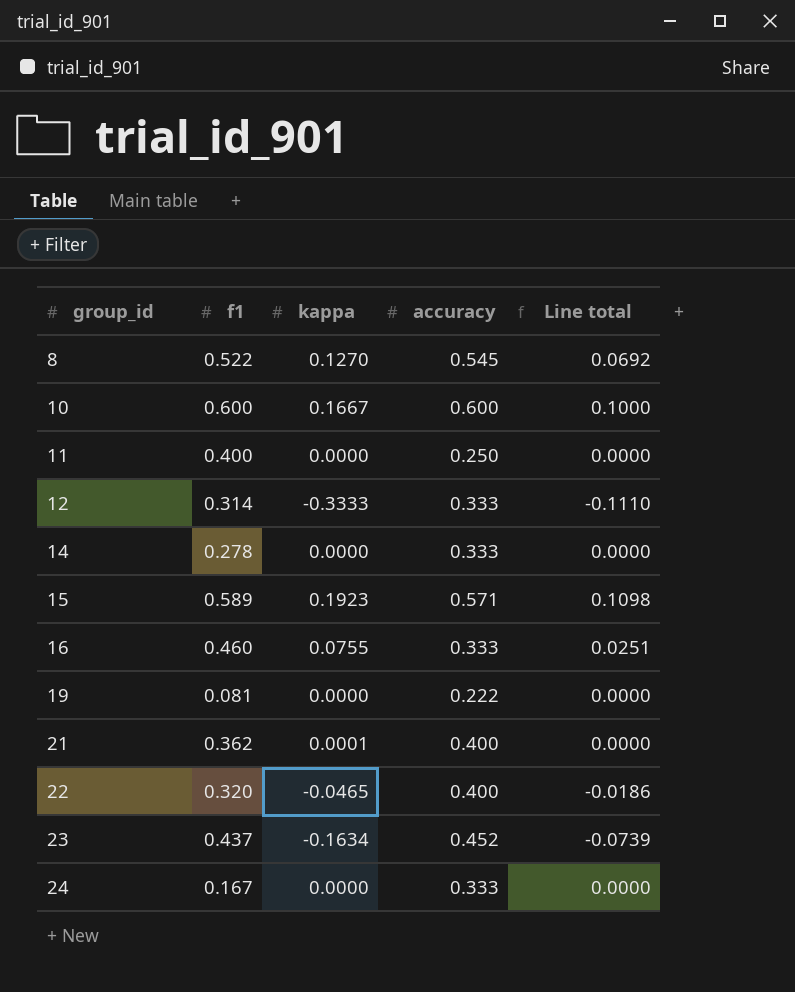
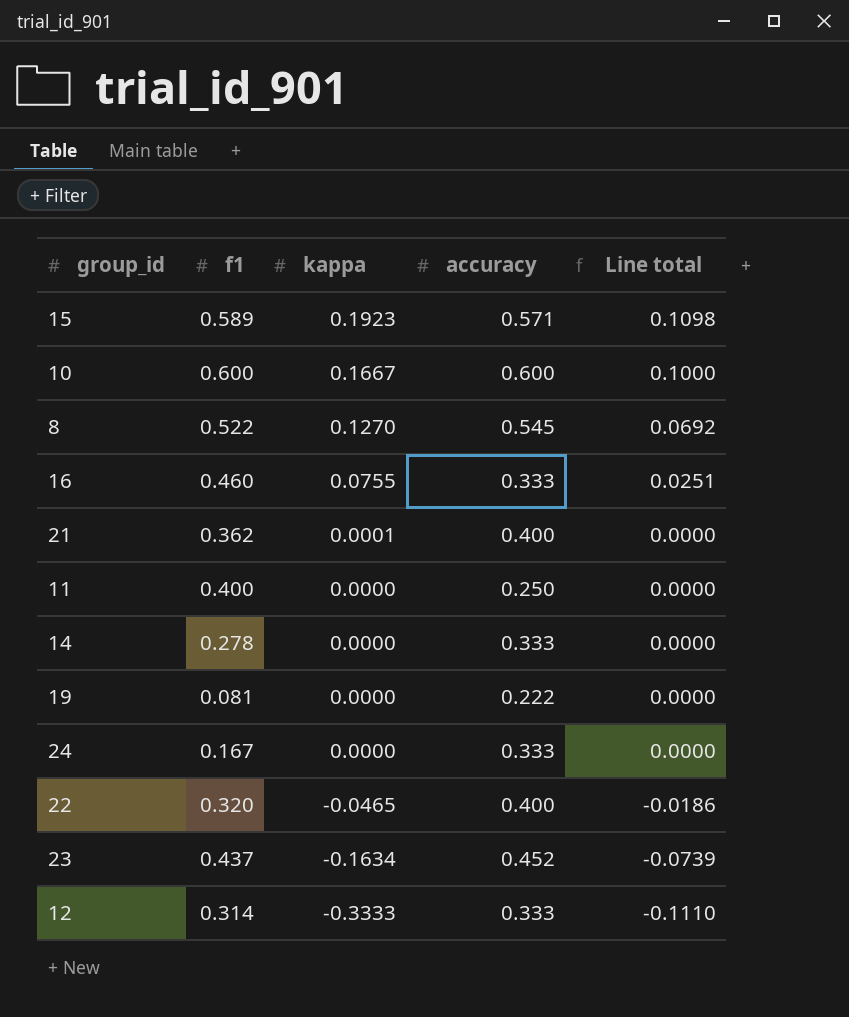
row order: group_id ascending -> kappa descending

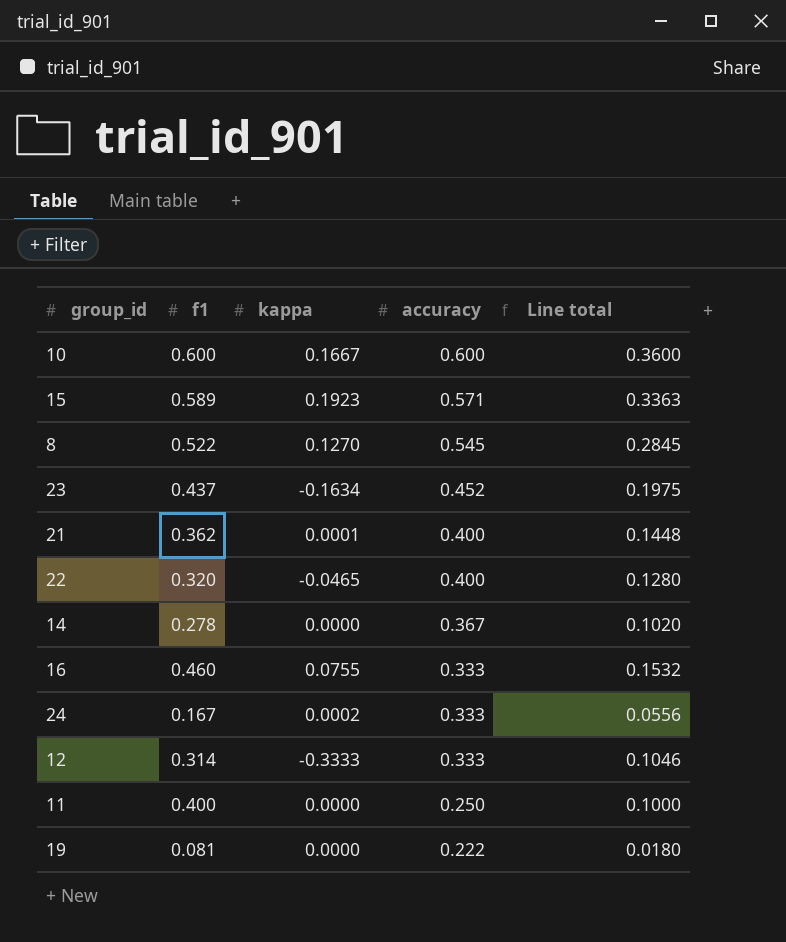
row order: kappa descending -> accuracy descending
column Line total | formula: [kappa] * [accuracy] -> [f1] * [accuracy]
14 | accuracy: 0.333 -> 0.367
24 | kappa: 0.0000 -> 0.0002

